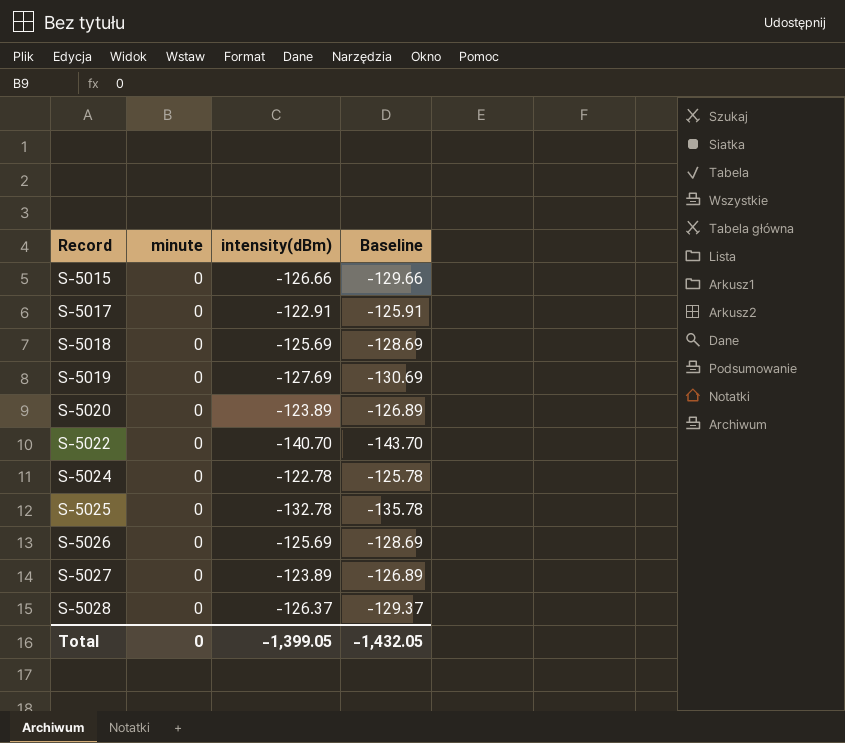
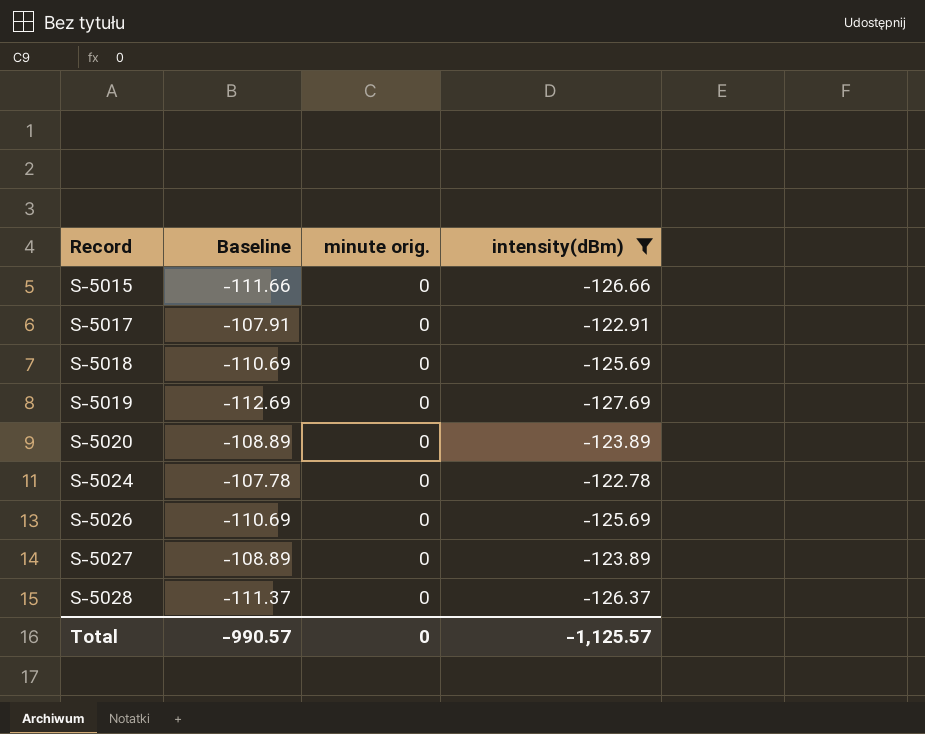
filter: none -> intensity(dBm) >= -127.69
column Baseline | formula: [intensity(dBm)] - 3 -> [intensity(dBm)] + 15
column Baseline | position: 4 -> 2
column name: minute -> minute orig.
Total | Baseline: -1,432.05 -> -990.57
Total | intensity(dBm): -1,399.05 -> -1,125.57

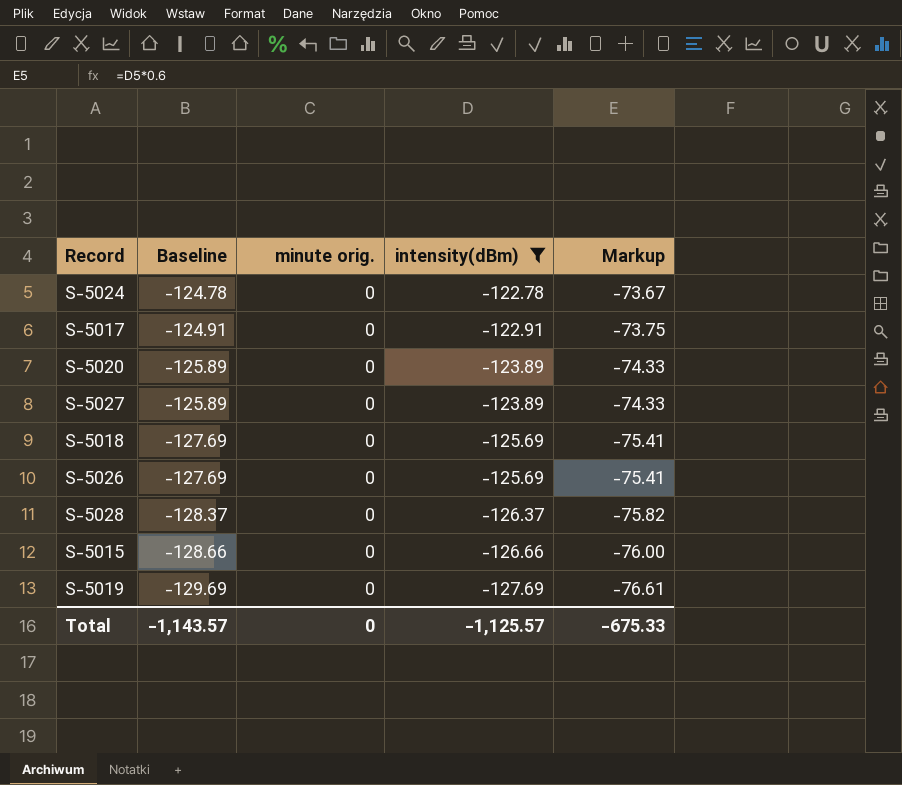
row order: Record ascending -> Baseline descending
column Baseline | formula: [intensity(dBm)] + 15 -> [intensity(dBm)] - 2
column Markup | formula: none -> [intensity(dBm)] * 0.6
Total | Baseline: -990.57 -> -1,143.57

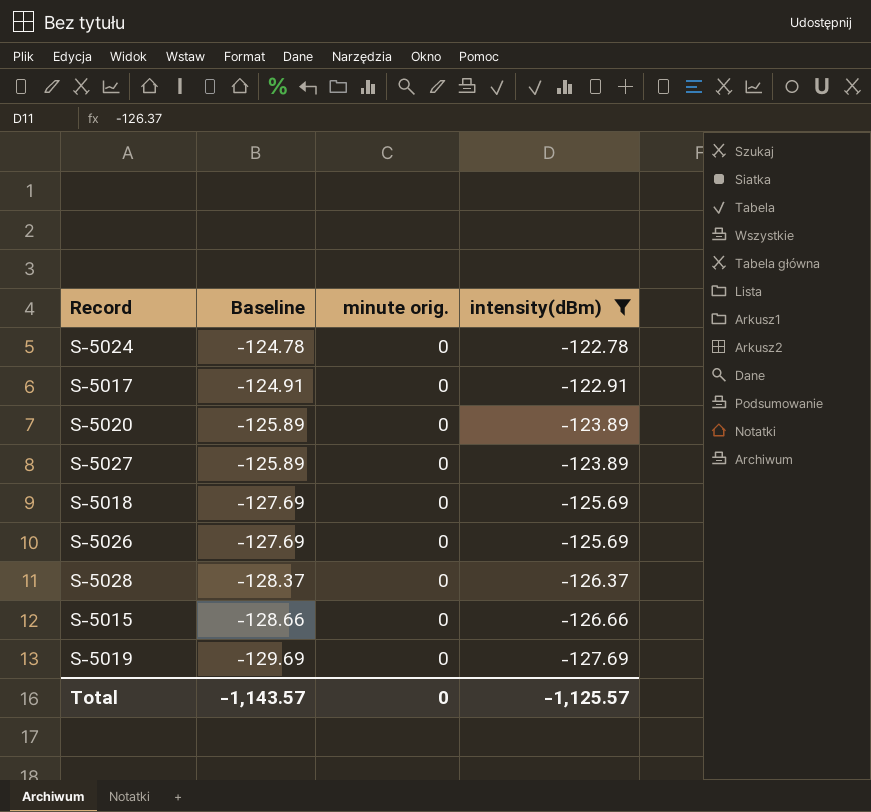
column Markup | formula: [intensity(dBm)] * 0.6 -> none

